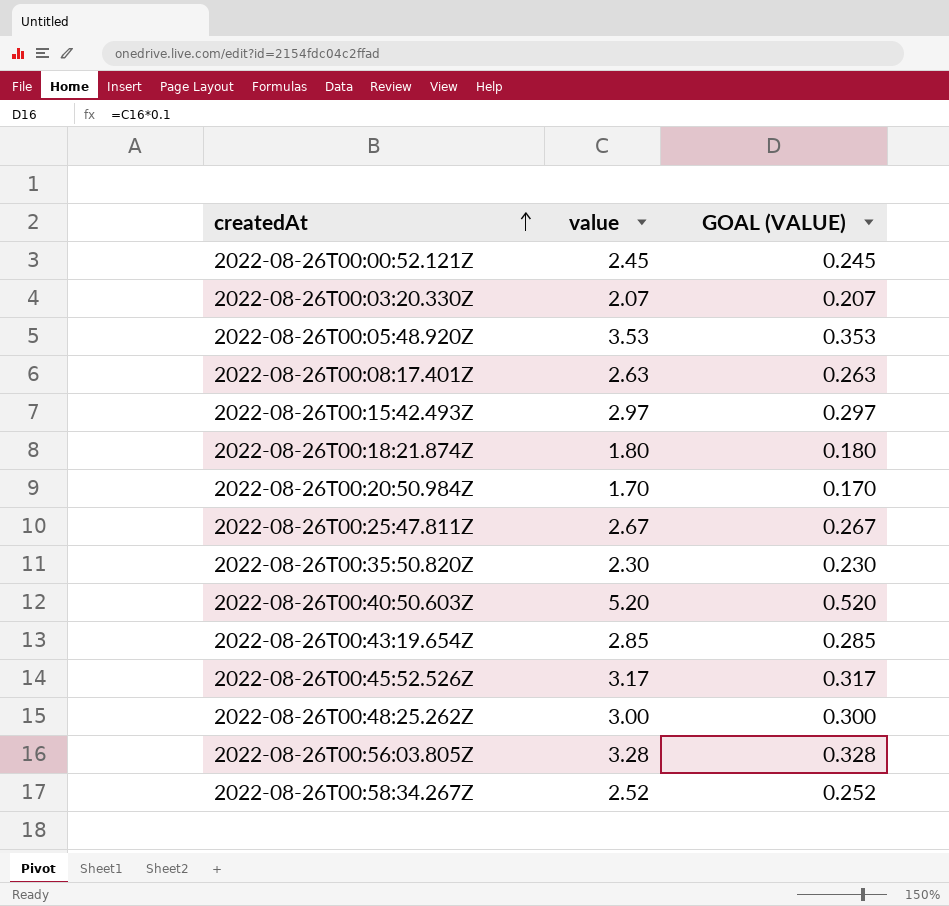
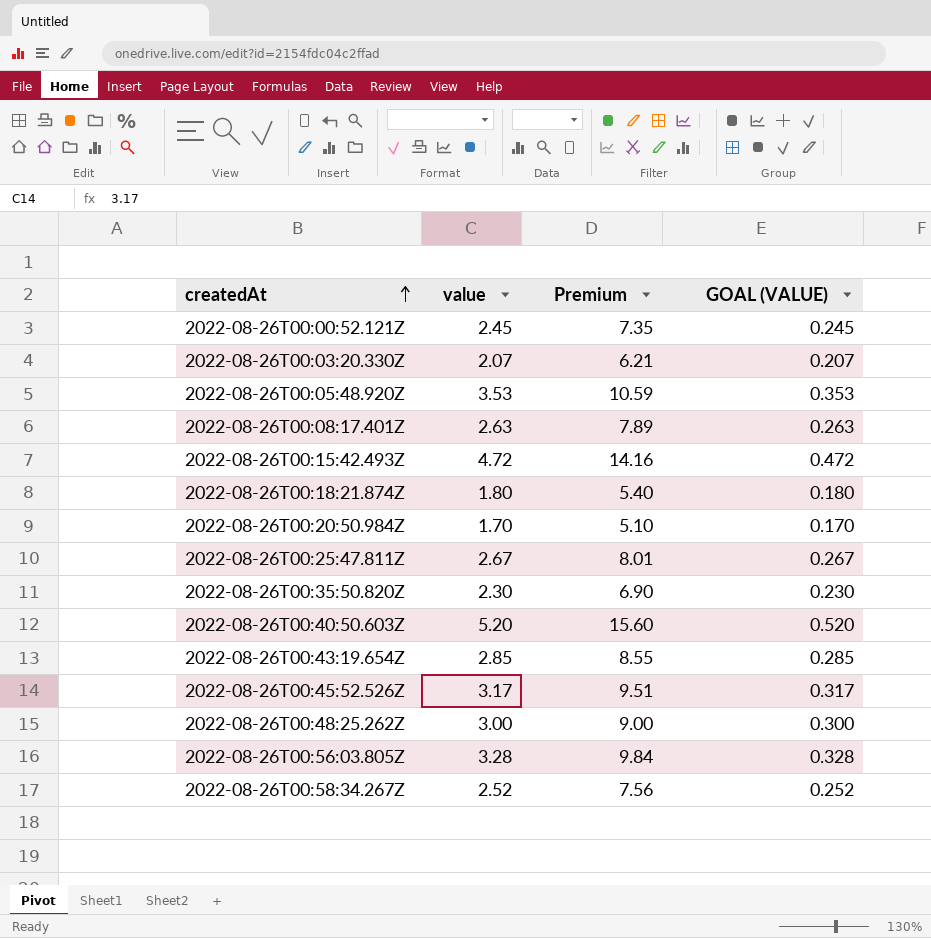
column Premium | formula: none -> [value] * 3
2022-08-26T00:15:42.493Z | value: 2.97 -> 4.72
2022-08-26T00:15:42.493Z | GOAL (VALUE): 0.297 -> 0.472

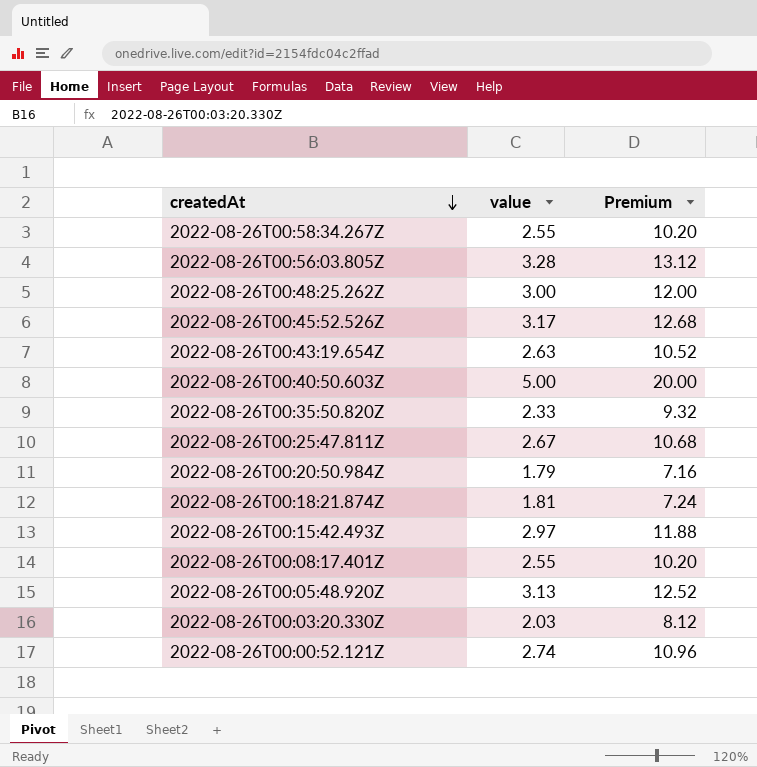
row order: createdAt ascending -> createdAt descending
column GOAL (VALUE) | formula: [value] * 0.1 -> none
column Premium | formula: [value] * 3 -> [value] * 4
2022-08-26T00:58:34.267Z | value: 2.52 -> 2.55
2022-08-26T00:43:19.654Z | value: 2.85 -> 2.63
2022-08-26T00:40:50.603Z | value: 5.20 -> 5.00
2022-08-26T00:35:50.820Z | value: 2.30 -> 2.33
2022-08-26T00:20:50.984Z | value: 1.70 -> 1.79
2022-08-26T00:18:21.874Z | value: 1.80 -> 1.81
2022-08-26T00:15:42.493Z | value: 4.72 -> 2.97
2022-08-26T00:08:17.401Z | value: 2.63 -> 2.55
2022-08-26T00:05:48.920Z | value: 3.53 -> 3.13
2022-08-26T00:03:20.330Z | value: 2.07 -> 2.03
2022-08-26T00:00:52.121Z | value: 2.45 -> 2.74

